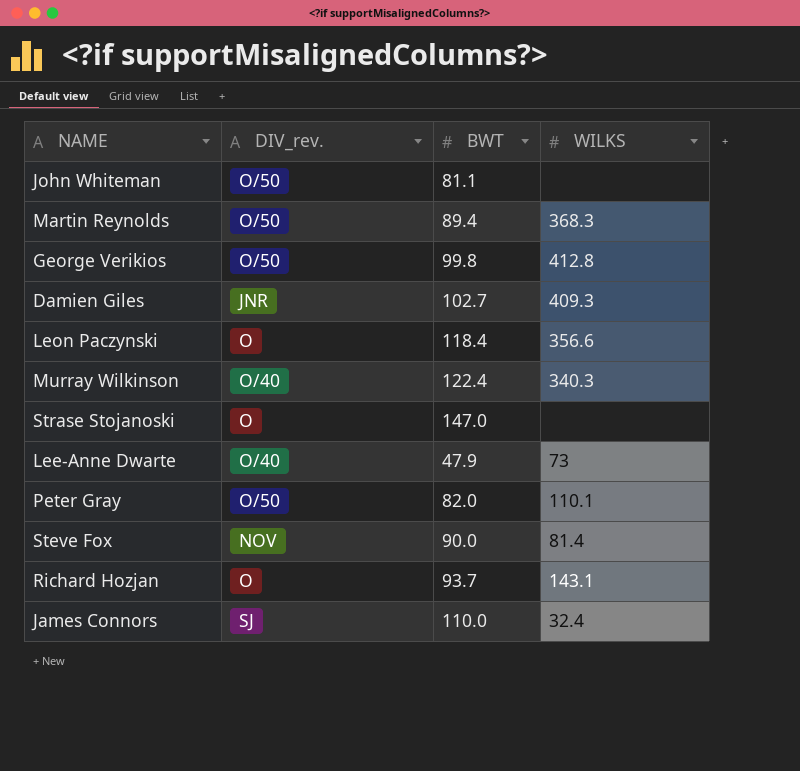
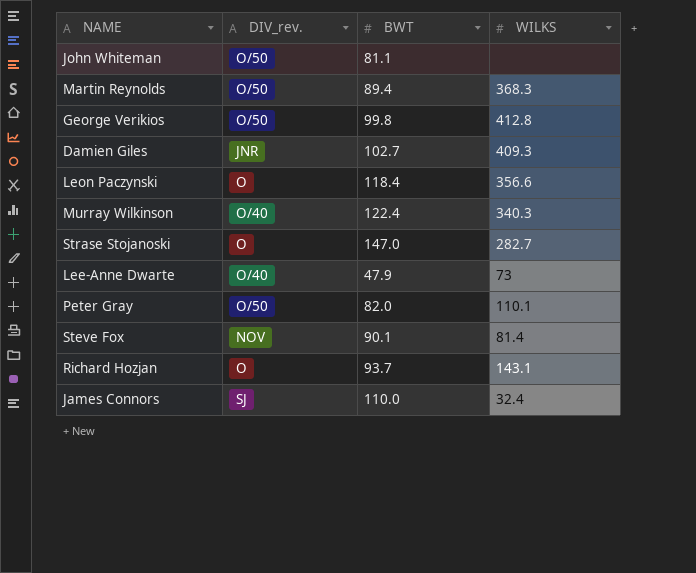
Strase Stojanoski | WILKS: none -> 282.7
Steve Fox | BWT: 90.0 -> 90.1

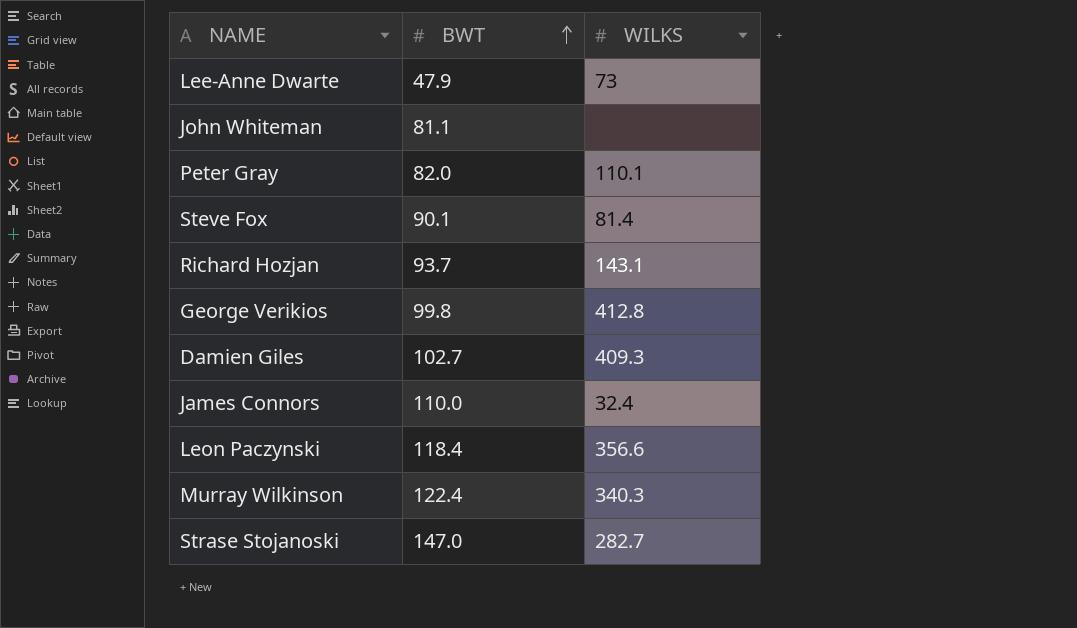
row order: none -> BWT ascending
column DIV_rev. | position: 2 -> none
row Martin Reynolds: O/50 | 89.4 | 368.3 -> none

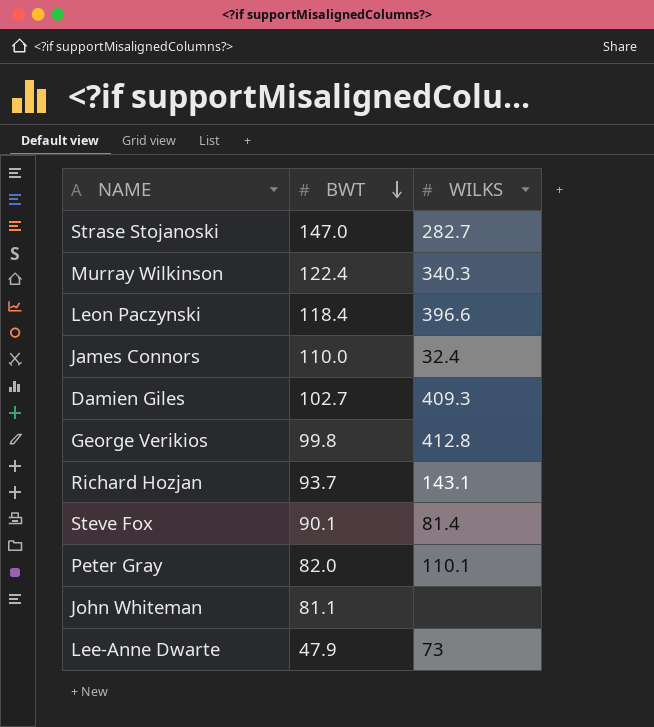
row order: BWT ascending -> BWT descending
Leon Paczynski | WILKS: 356.6 -> 396.6

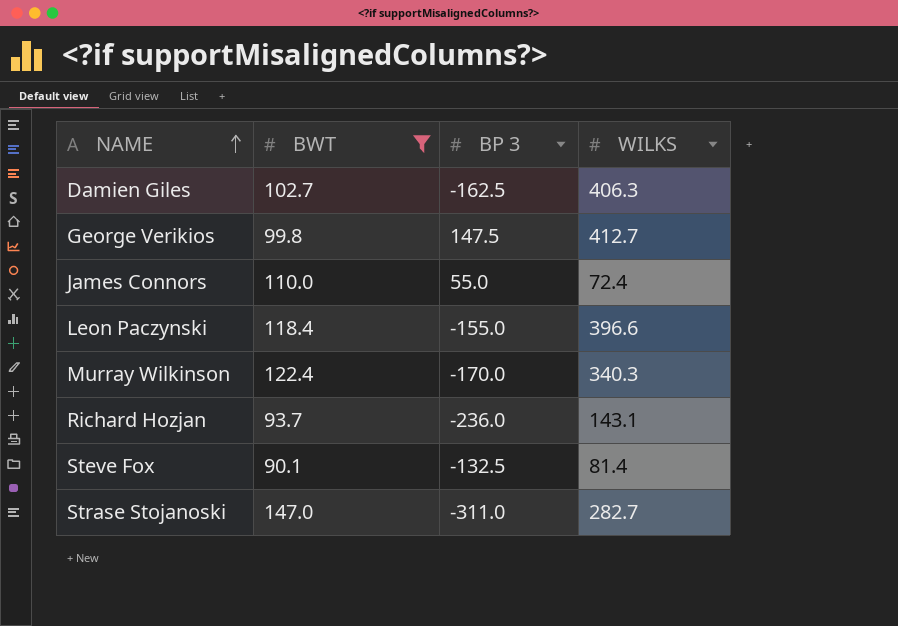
filter: none -> BWT >= 90.1
row order: BWT descending -> NAME ascending
column BP 3 | position: none -> 3
Damien Giles | WILKS: 409.3 -> 406.3
George Verikios | WILKS: 412.8 -> 412.7
James Connors | WILKS: 32.4 -> 72.4

